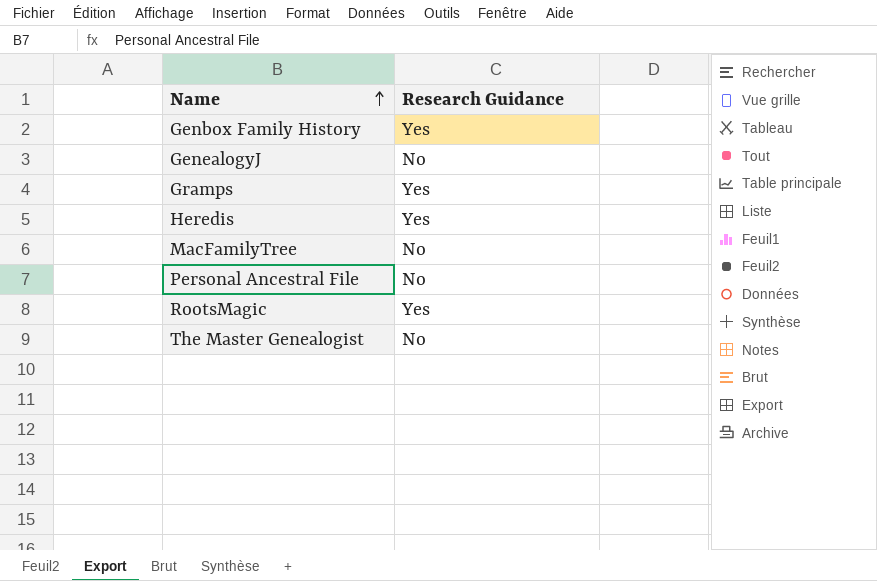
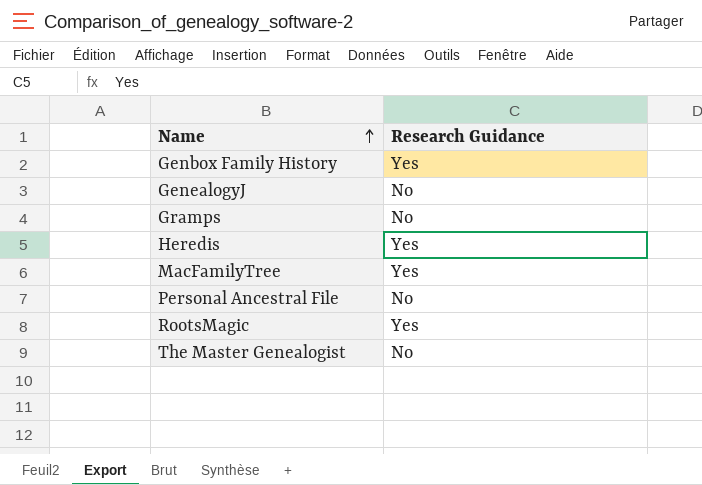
Gramps | Research Guidance: Yes -> No
MacFamilyTree | Research Guidance: No -> Yes

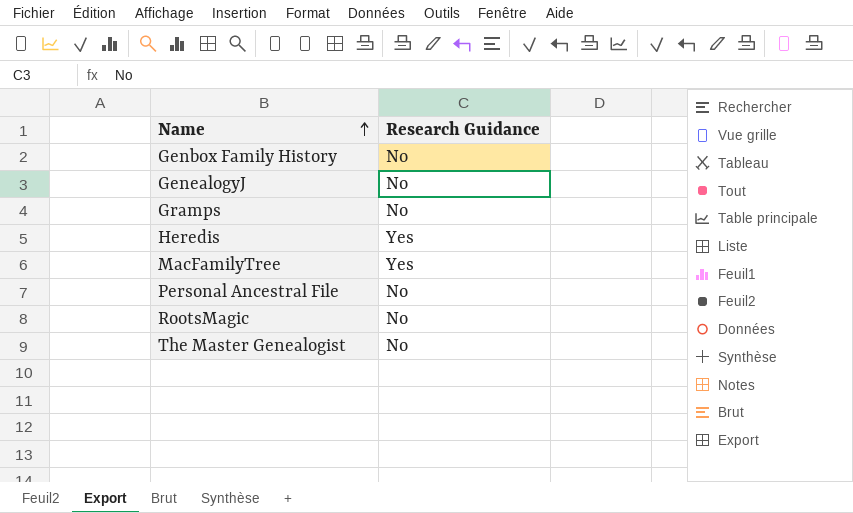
Genbox Family History | Research Guidance: Yes -> No
RootsMagic | Research Guidance: Yes -> No

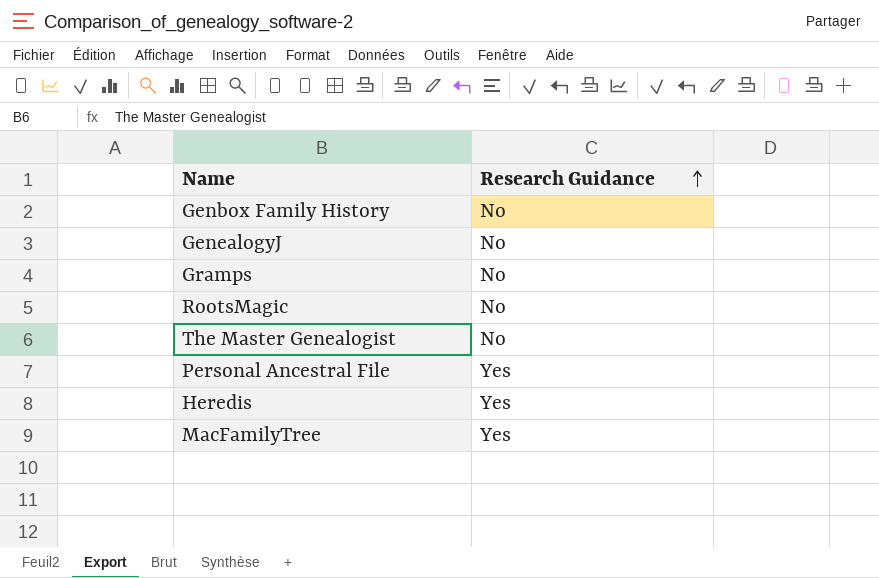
row order: Name ascending -> Research Guidance ascending
Personal Ancestral File | Research Guidance: No -> Yes

